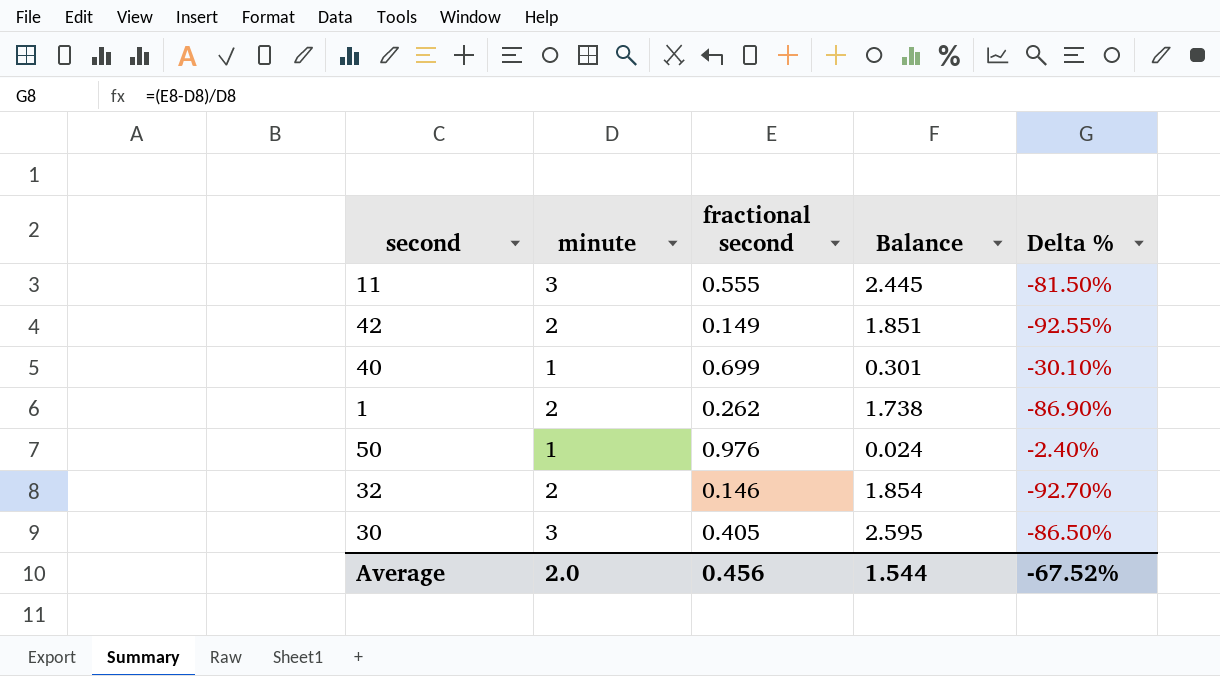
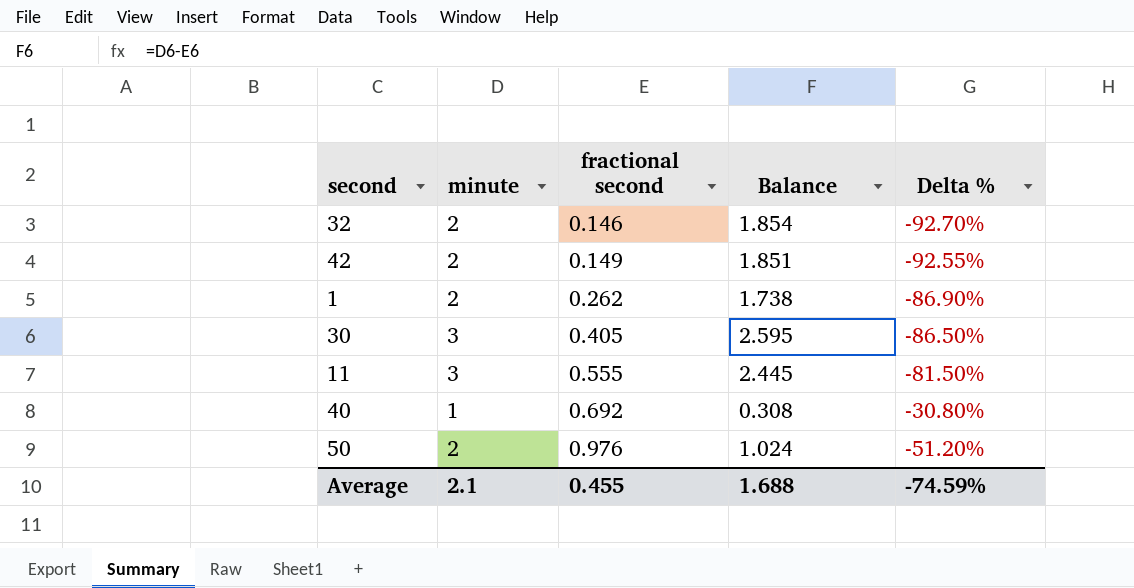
row order: none -> fractional second ascending
40 | fractional second: 0.699 -> 0.692
40 | Balance: 0.301 -> 0.308
40 | Delta %: -30.10% -> -30.80%
50 | minute: 1 -> 2
50 | Balance: 0.024 -> 1.024
50 | Delta %: -2.40% -> -51.20%
Average | minute: 2.0 -> 2.1
Average | fractional second: 0.456 -> 0.455
Average | Balance: 1.544 -> 1.688
Average | Delta %: -67.52% -> -74.59%

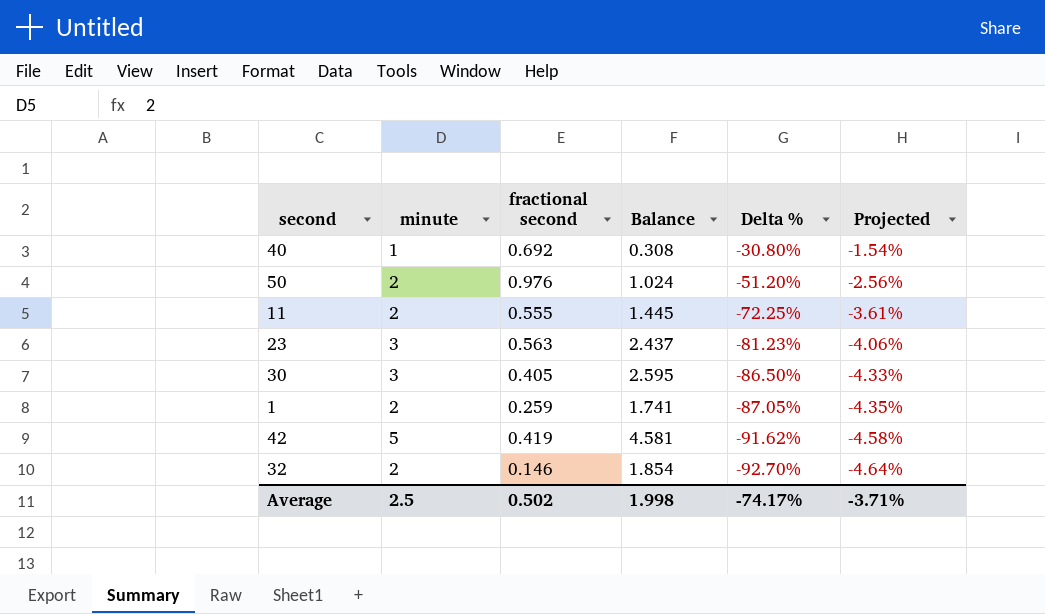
row order: fractional second ascending -> Delta % descending
column Projected | formula: none -> [Delta %] * 0.05
11 | minute: 3 -> 2
11 | Balance: 2.445 -> 1.445
11 | Delta %: -81.50% -> -72.25%
row 23: none -> 3 | 0.563 | 2.437 | -81.23% | -4.06%
1 | fractional second: 0.262 -> 0.259
1 | Balance: 1.738 -> 1.741
1 | Delta %: -86.90% -> -87.05%
42 | minute: 2 -> 5
42 | fractional second: 0.149 -> 0.419
42 | Balance: 1.851 -> 4.581
42 | Delta %: -92.55% -> -91.62%
Average | minute: 2.1 -> 2.5
Average | fractional second: 0.455 -> 0.502
Average | Balance: 1.688 -> 1.998
Average | Delta %: -74.59% -> -74.17%

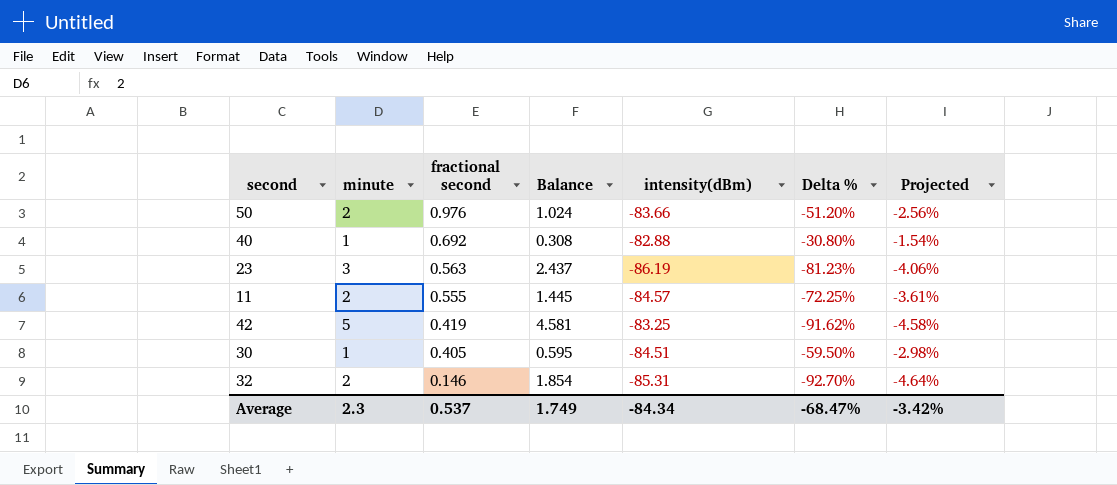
row order: Delta % descending -> fractional second descending
column intensity(dBm) | position: none -> 5
row 1: 2 | 0.259 | 1.741 | -87.05% | -4.35% -> none
30 | minute: 3 -> 1
30 | Balance: 2.595 -> 0.595
30 | Delta %: -86.50% -> -59.50%
30 | Projected: -4.33% -> -2.98%
Average | minute: 2.5 -> 2.3
Average | fractional second: 0.502 -> 0.537
Average | Balance: 1.998 -> 1.749
Average | Delta %: -74.17% -> -68.47%
Average | Projected: -3.71% -> -3.42%

